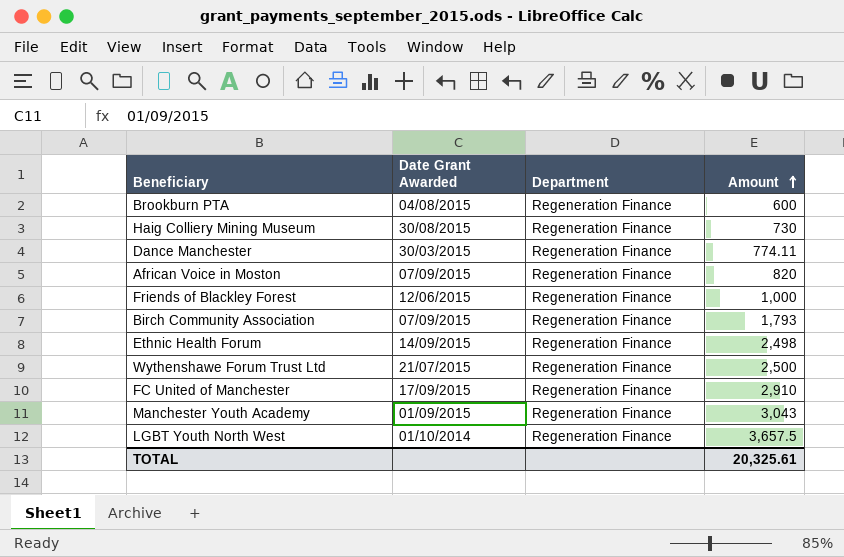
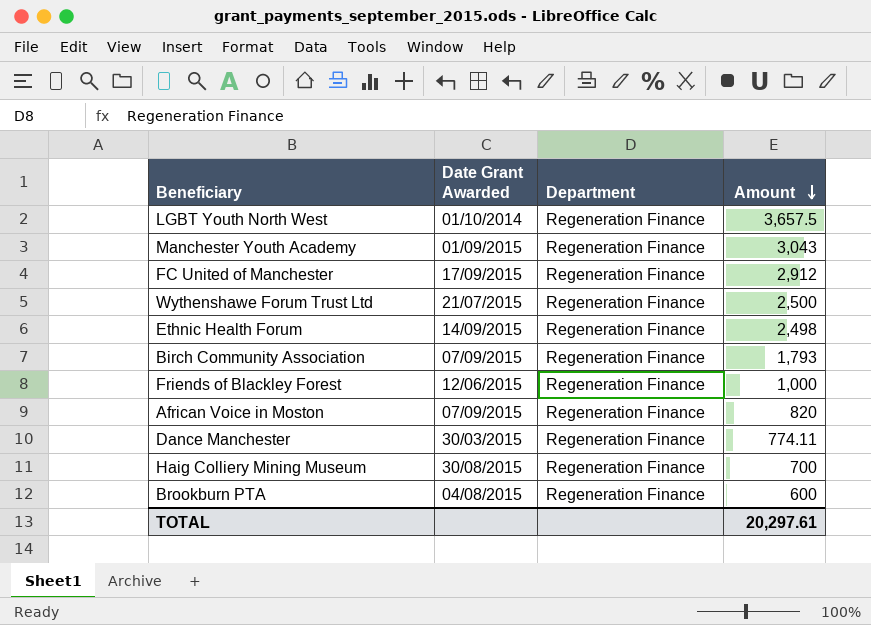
row order: Amount ascending -> Amount descending
FC United of Manchester | Amount: 2,910 -> 2,912
Haig Colliery Mining Museum | Amount: 730 -> 700
TOTAL | Amount: 20,325.61 -> 20,297.61

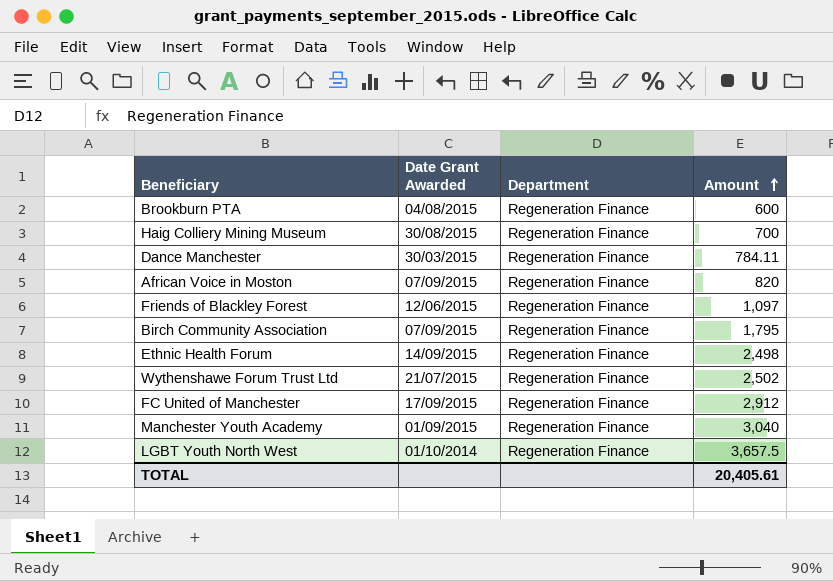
row order: Amount descending -> Amount ascending
Dance Manchester | Amount: 774.11 -> 784.11
Friends of Blackley Forest | Amount: 1,000 -> 1,097
Birch Community Association | Amount: 1,793 -> 1,795
Wythenshawe Forum Trust Ltd | Amount: 2,500 -> 2,502
Manchester Youth Academy | Amount: 3,043 -> 3,040
TOTAL | Amount: 20,297.61 -> 20,405.61

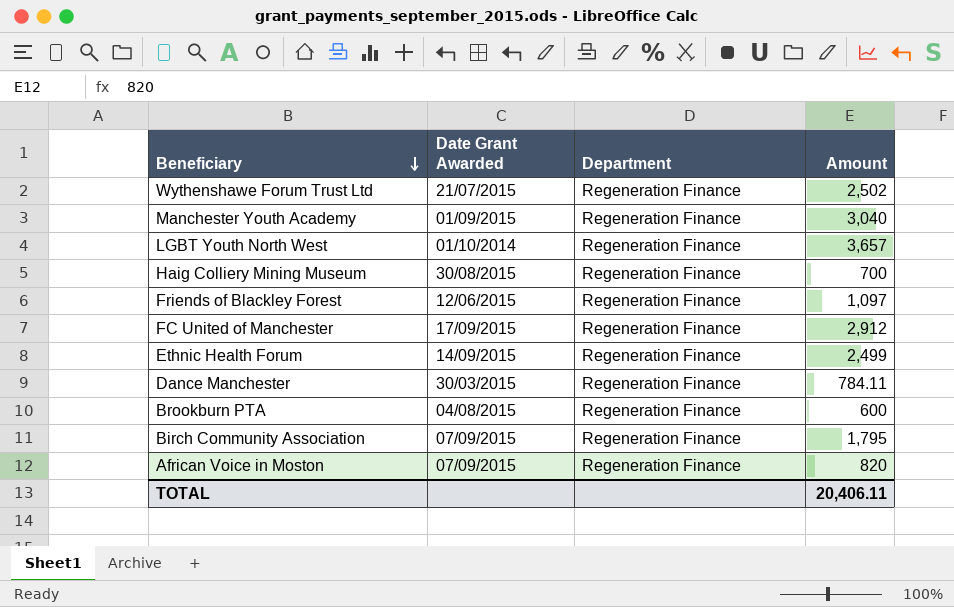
row order: Amount ascending -> Beneficiary descending
LGBT Youth North West | Amount: 3,657.5 -> 3,657
Ethnic Health Forum | Amount: 2,498 -> 2,499
TOTAL | Amount: 20,405.61 -> 20,406.11

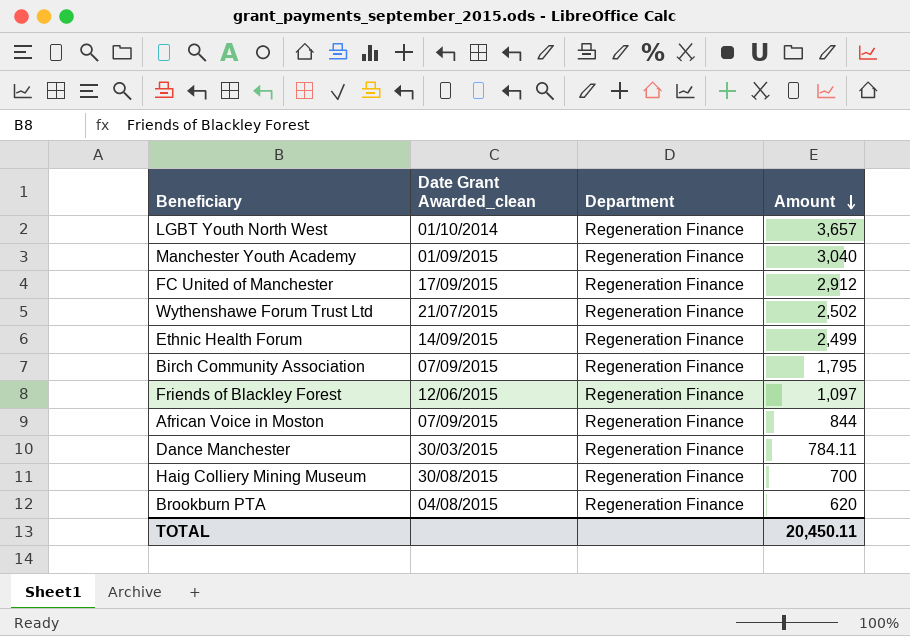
row order: Beneficiary descending -> Amount descending
column name: Date Grant Awarded -> Date Grant Awarded_clean
African Voice in Moston | Amount: 820 -> 844
Brookburn PTA | Amount: 600 -> 620
TOTAL | Amount: 20,406.11 -> 20,450.11

